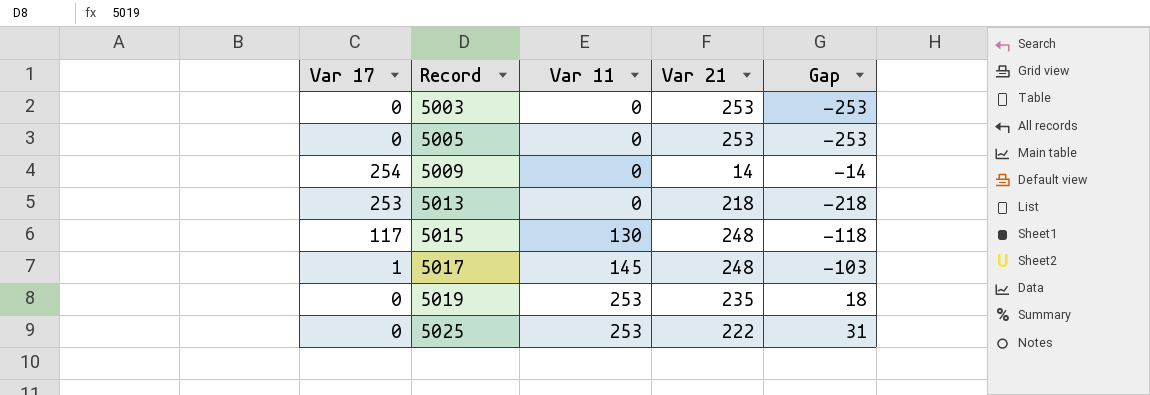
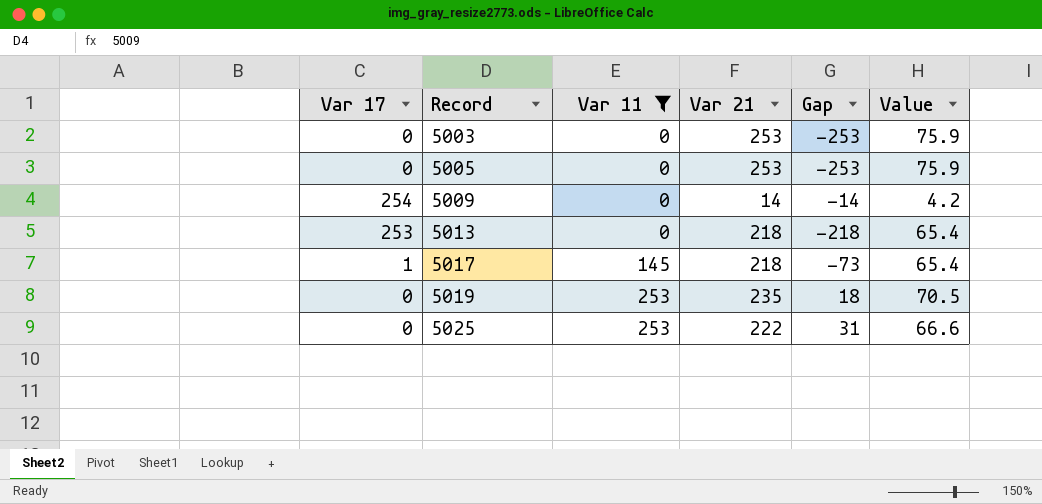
filter: none -> Var 11 != 130
column Value | formula: none -> [Var 21] * 0.3
5017 | Var 21: 248 -> 218
5017 | Gap: -103 -> -73

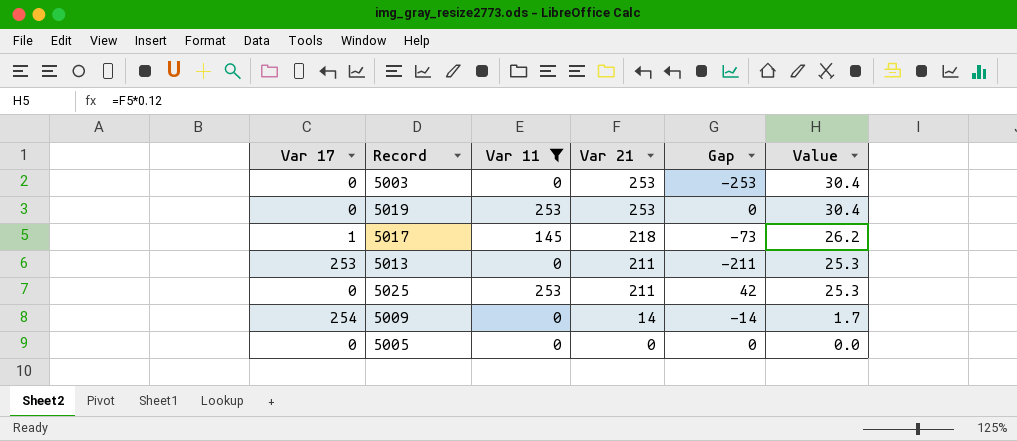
row order: Record ascending -> Var 21 descending
column Value | formula: [Var 21] * 0.3 -> [Var 21] * 0.12
5019 | Var 21: 235 -> 253
5019 | Gap: 18 -> 0
5013 | Var 21: 218 -> 211
5013 | Gap: -218 -> -211
5025 | Var 21: 222 -> 211
5025 | Gap: 31 -> 42
5005 | Var 21: 253 -> 0
5005 | Gap: -253 -> 0

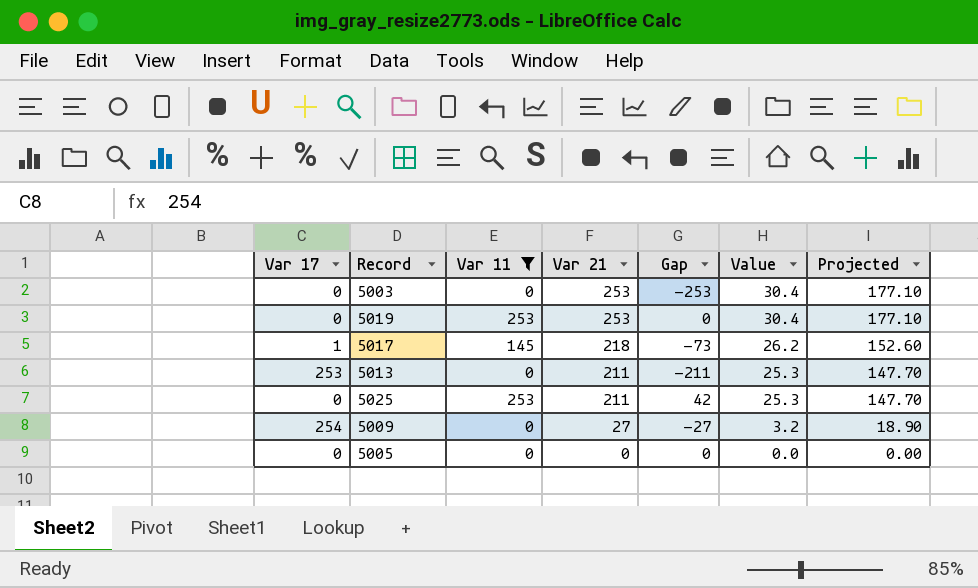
column Projected | formula: none -> [Var 21] * 0.7
5009 | Var 21: 14 -> 27
5009 | Gap: -14 -> -27
5009 | Value: 1.7 -> 3.2

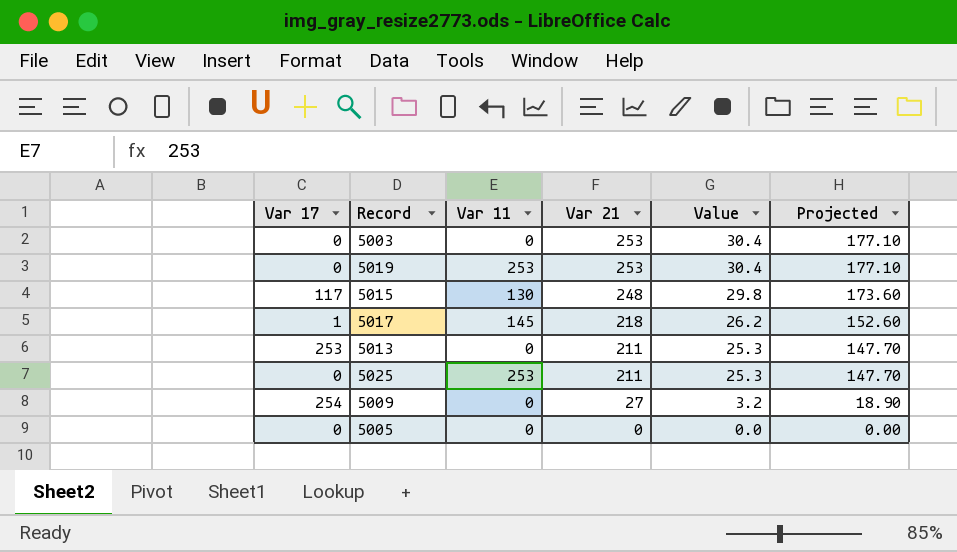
filter: Var 11 != 130 -> none
column Gap | formula: [Var 11] - [Var 21] -> none

